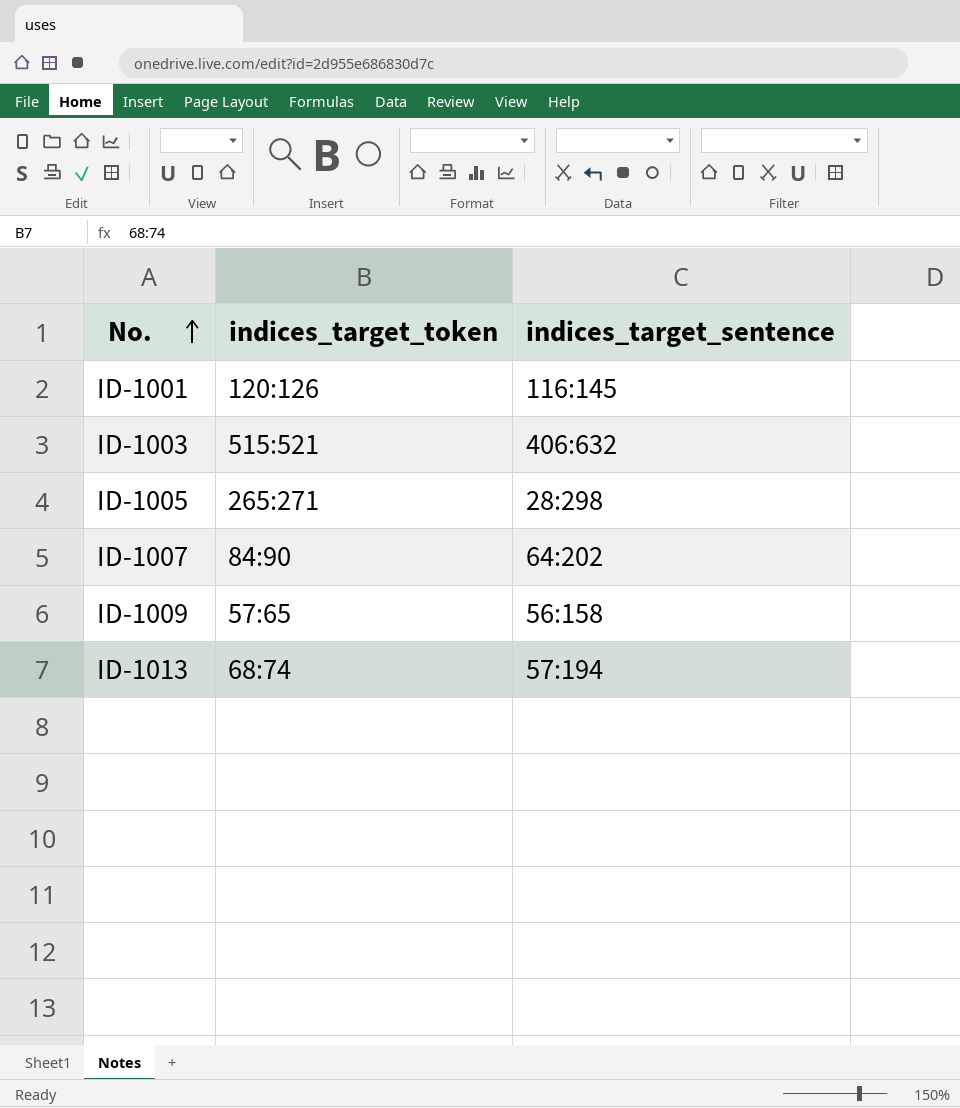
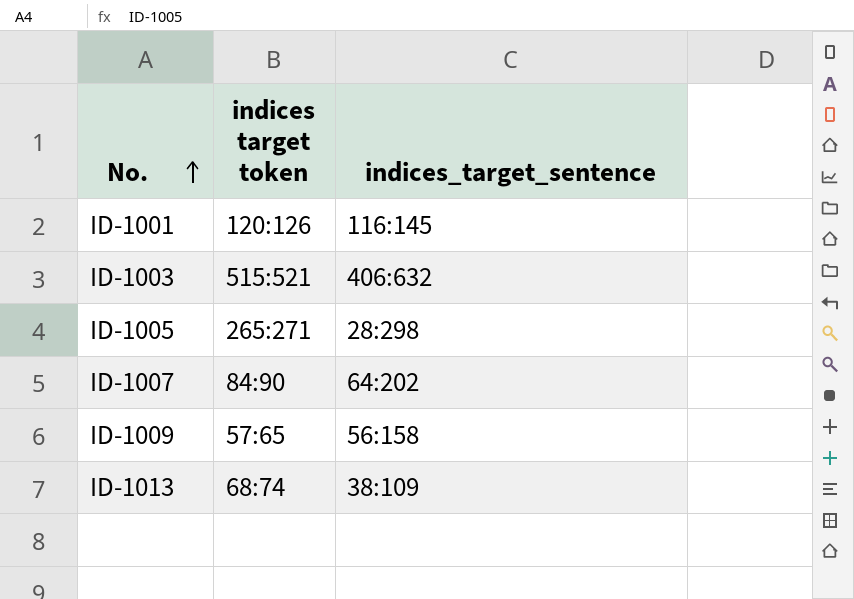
column name: indices_target_token -> indices target token
ID-1013 | indices_target_sentence: 57:194 -> 38:109

